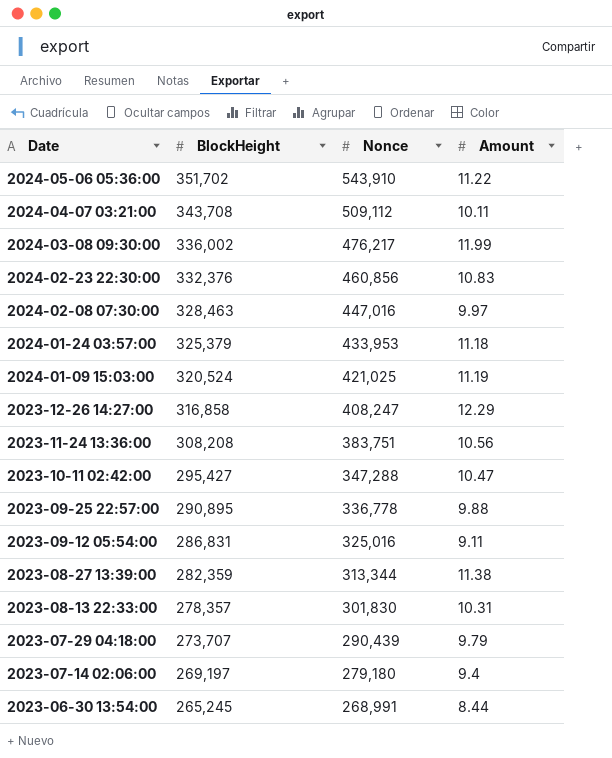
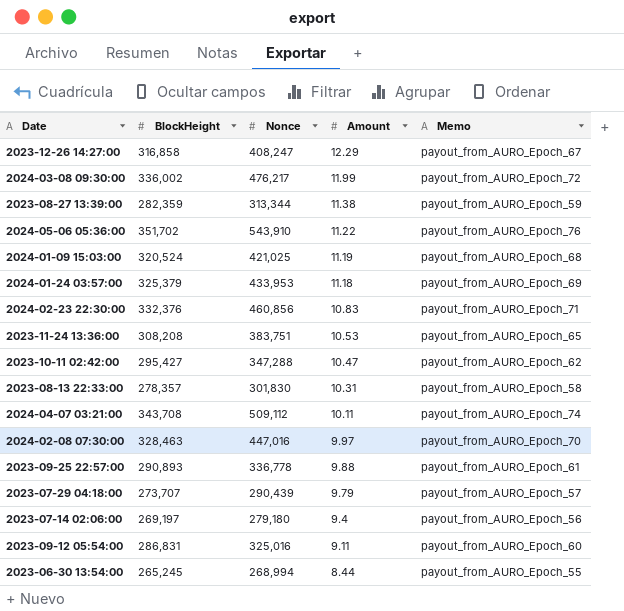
row order: Date descending -> Amount descending
column Memo | position: none -> 5
2023-11-24 13:36:00 | Amount: 10.56 -> 10.53
2023-09-25 22:57:00 | BlockHeight: 290,895 -> 290,893
2023-06-30 13:54:00 | Nonce: 268,991 -> 268,994

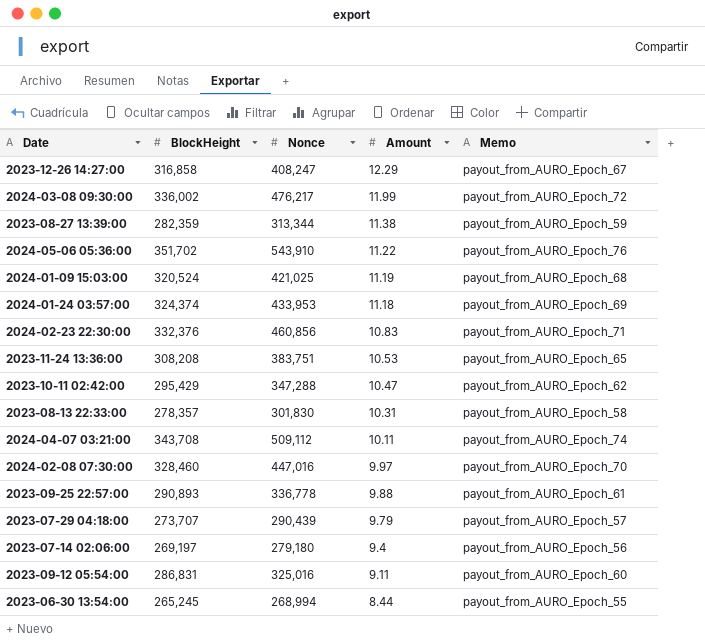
2024-01-24 03:57:00 | BlockHeight: 325,379 -> 324,374
2023-10-11 02:42:00 | BlockHeight: 295,427 -> 295,429
2024-02-08 07:30:00 | BlockHeight: 328,463 -> 328,460

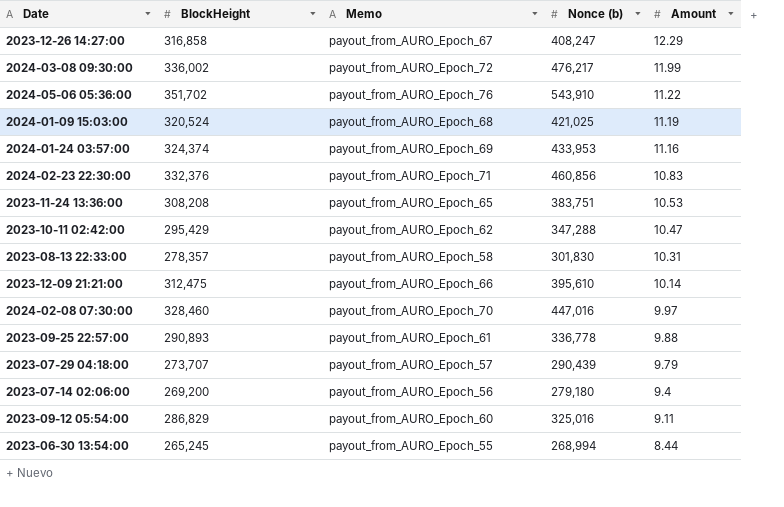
column Memo | position: 5 -> 3
column name: Nonce -> Nonce (b)
row 2023-08-27 13:39:00: 282,359 | 313,344 | 11.38 | payout_from_AURO_Epoch_59 -> none
row 2024-04-07 03:21:00: 343,708 | 509,112 | 10.11 | payout_from_AURO_Epoch_74 -> none
2024-01-24 03:57:00 | Amount: 11.18 -> 11.16
row 2023-12-09 21:21:00: none -> 312,475 | payout_from_AURO_Epoch_66 | 395,610 | 10.14
2023-07-14 02:06:00 | BlockHeight: 269,197 -> 269,200
2023-09-12 05:54:00 | BlockHeight: 286,831 -> 286,829

